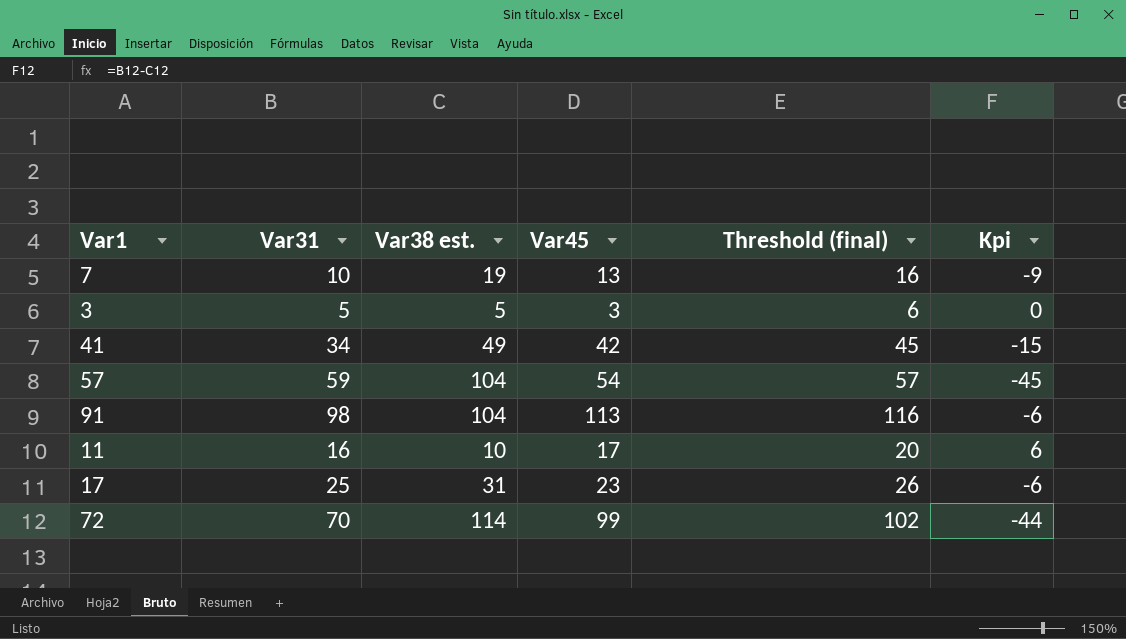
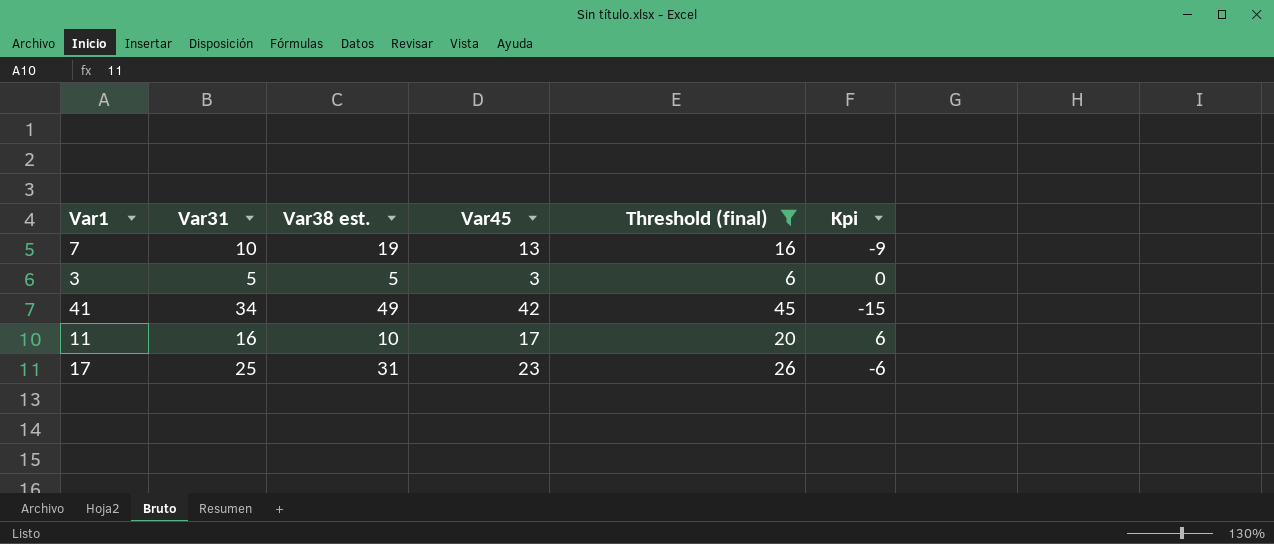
filter: none -> Threshold (final) <= 45

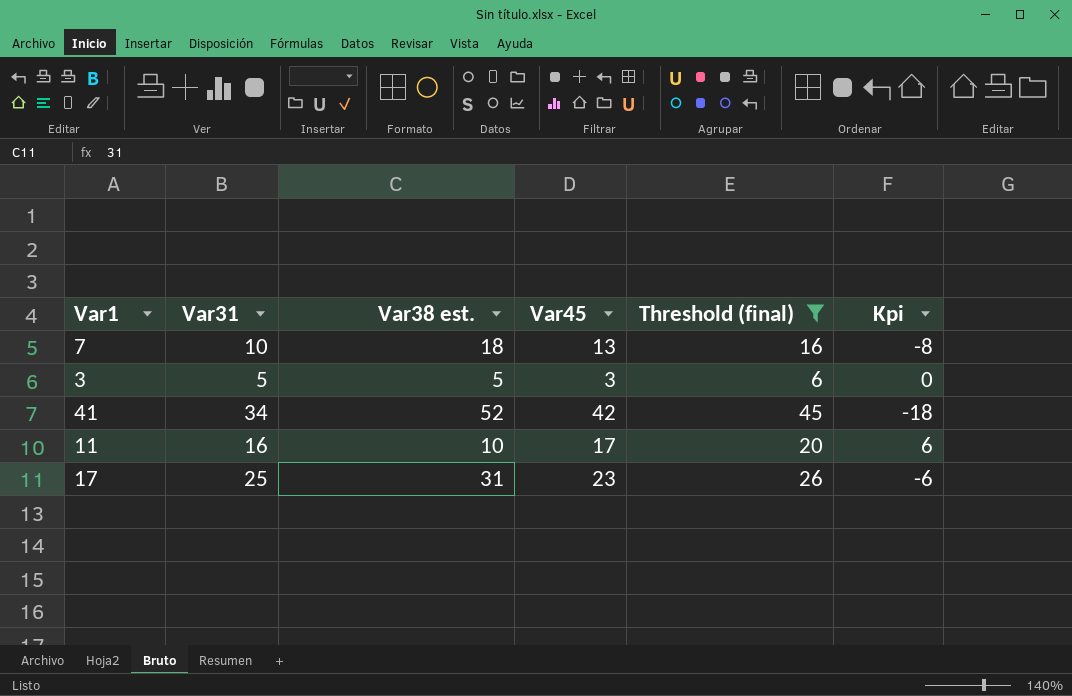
7 | Var38 est.: 19 -> 18
7 | Kpi: -9 -> -8
41 | Var38 est.: 49 -> 52
41 | Kpi: -15 -> -18

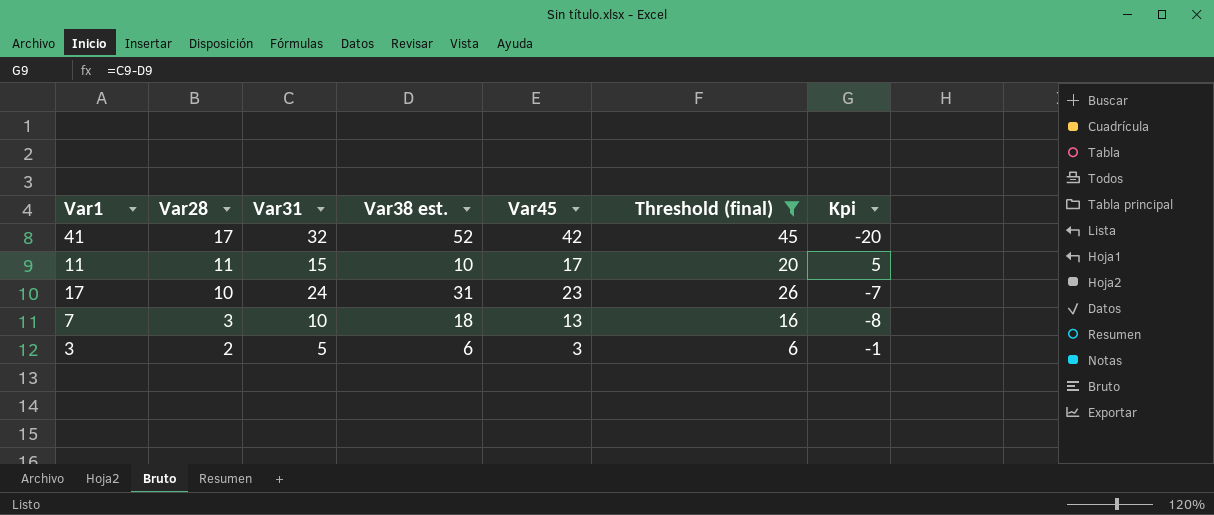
row order: none -> Var28 descending
column Var28 | position: none -> 2
41 | Var31: 34 -> 32
41 | Kpi: -18 -> -20
11 | Var31: 16 -> 15
11 | Kpi: 6 -> 5
17 | Var31: 25 -> 24
17 | Kpi: -6 -> -7
3 | Var38 est.: 5 -> 6
3 | Kpi: 0 -> -1

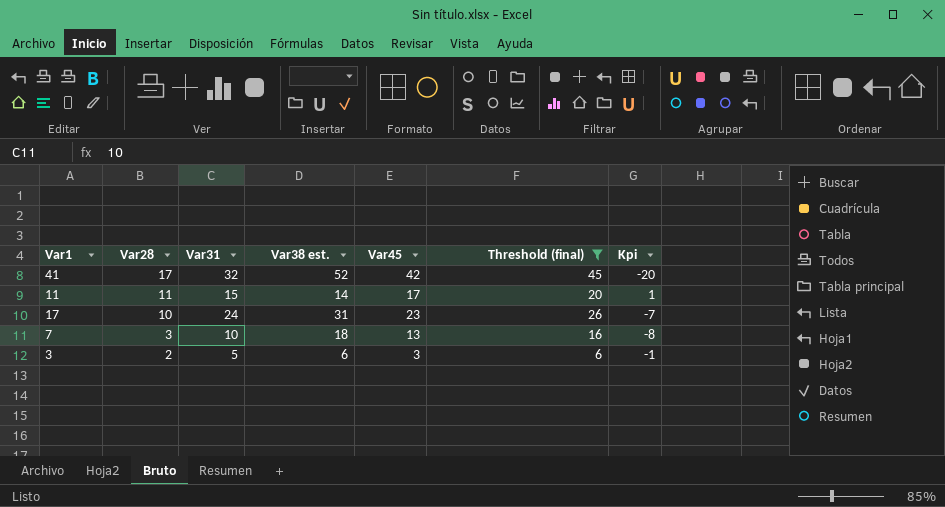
11 | Var38 est.: 10 -> 14
11 | Kpi: 5 -> 1

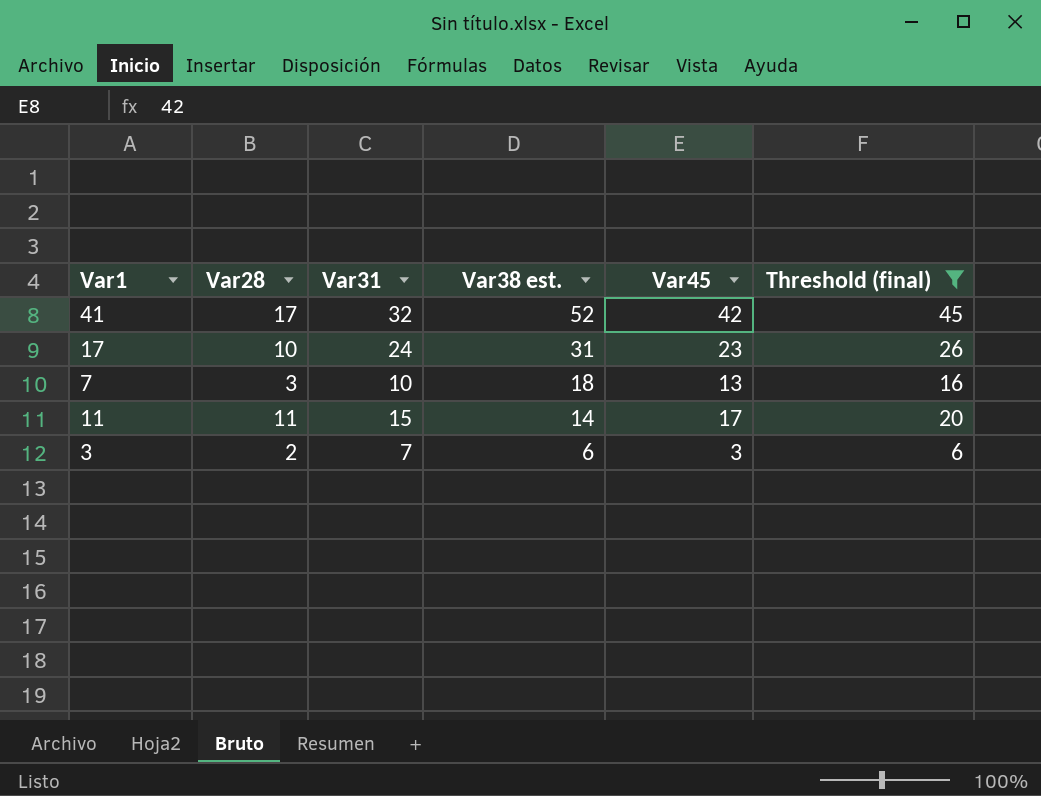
row order: Var28 descending -> Var38 est. descending
column Kpi | formula: [Var31] - [Var38 est.] -> none
3 | Var31: 5 -> 7

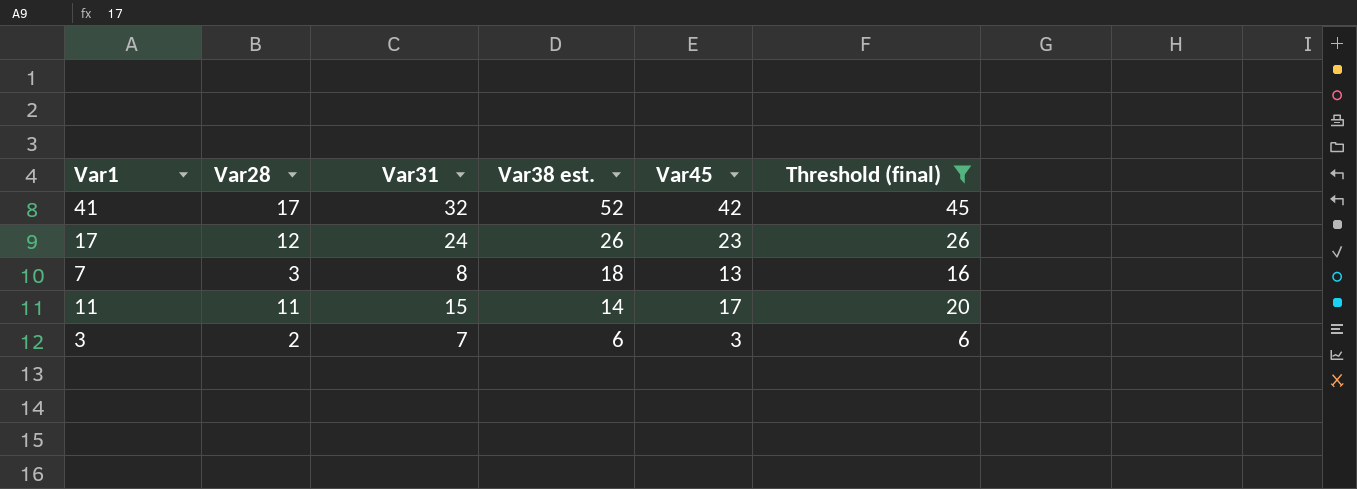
17 | Var28: 10 -> 12
17 | Var38 est.: 31 -> 26
7 | Var31: 10 -> 8

